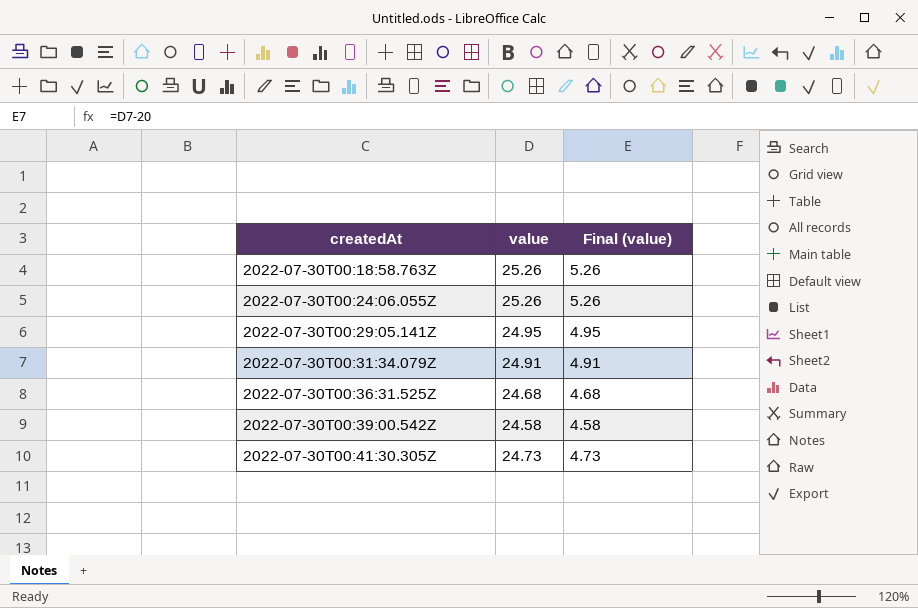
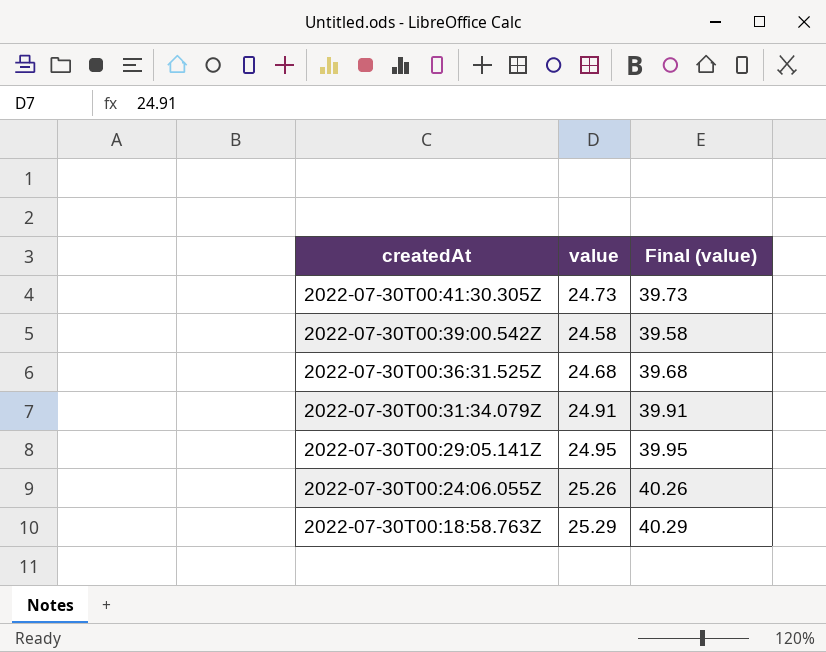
row order: createdAt ascending -> createdAt descending
column Final (value) | formula: [value] - 20 -> [value] + 15
2022-07-30T00:18:58.763Z | value: 25.26 -> 25.29

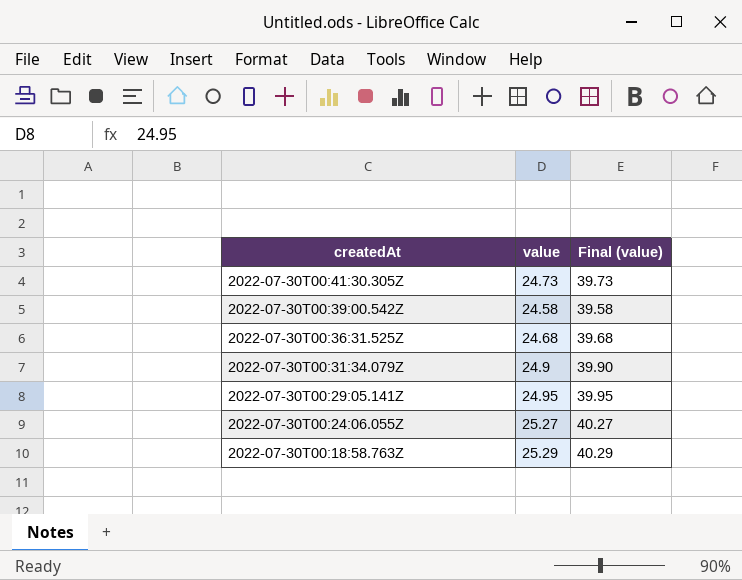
2022-07-30T00:31:34.079Z | value: 24.91 -> 24.9
2022-07-30T00:31:34.079Z | Final (value): 39.91 -> 39.90
2022-07-30T00:24:06.055Z | value: 25.26 -> 25.27
2022-07-30T00:24:06.055Z | Final (value): 40.26 -> 40.27

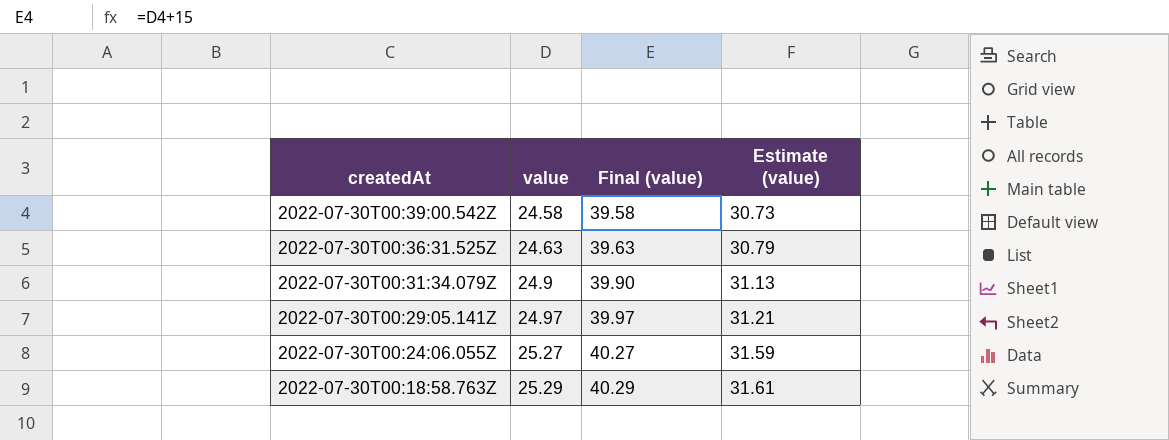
column Estimate (value) | formula: none -> [value] * 1.25
row 2022-07-30T00:41:30.305Z: 24.73 | 39.73 -> none
2022-07-30T00:36:31.525Z | value: 24.68 -> 24.63
2022-07-30T00:36:31.525Z | Final (value): 39.68 -> 39.63
2022-07-30T00:29:05.141Z | value: 24.95 -> 24.97
2022-07-30T00:29:05.141Z | Final (value): 39.95 -> 39.97

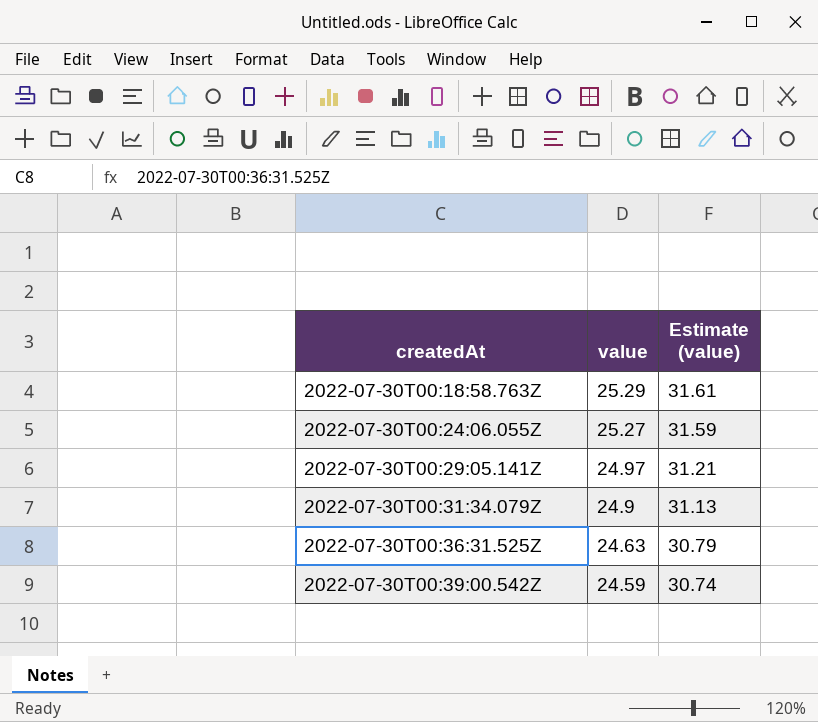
row order: createdAt descending -> createdAt ascending
column Final (value) | formula: [value] + 15 -> none
2022-07-30T00:39:00.542Z | value: 24.58 -> 24.59
2022-07-30T00:39:00.542Z | Estimate (value): 30.73 -> 30.74

